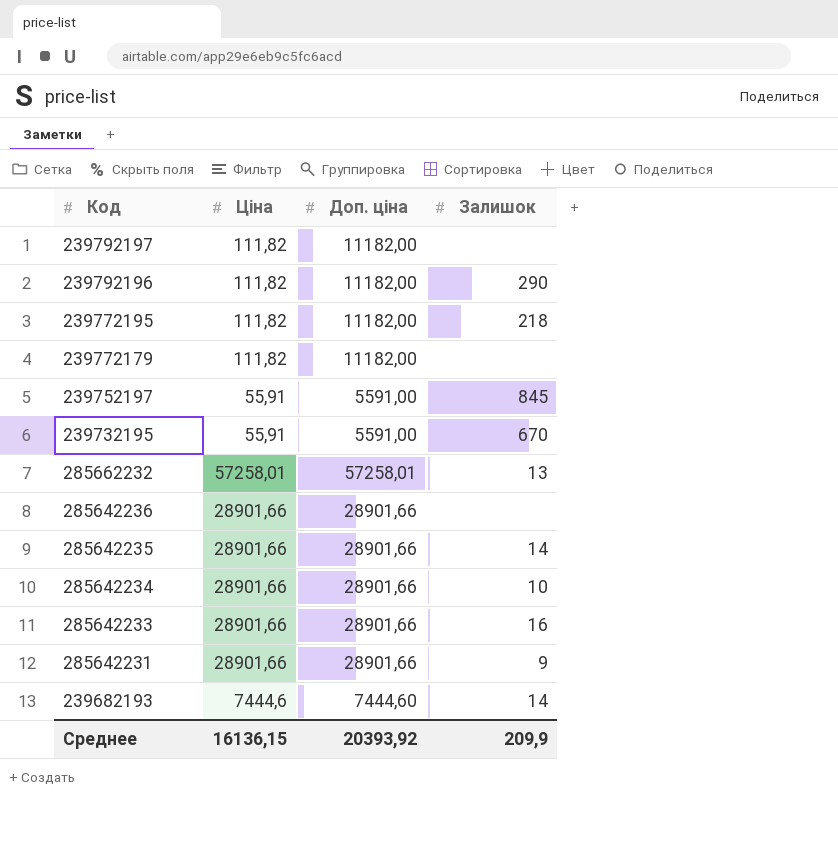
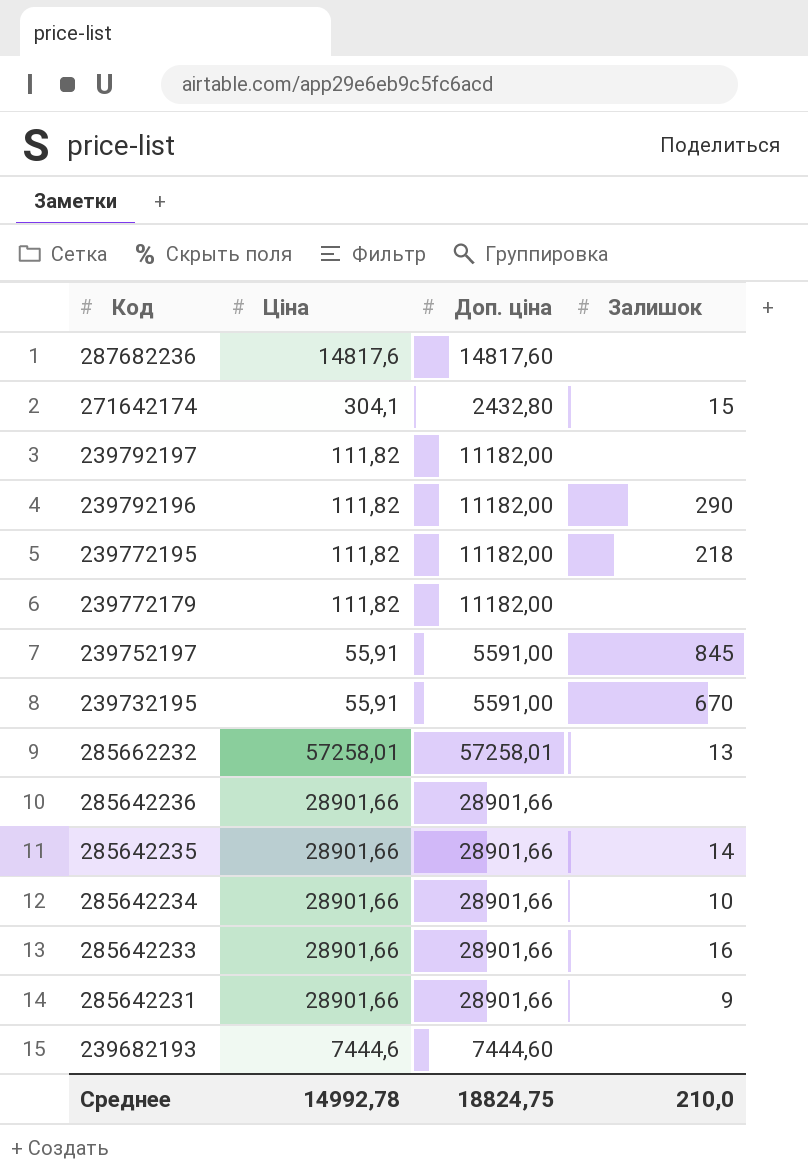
row 287682236: none -> 14817,6 | 14817,60 | none
row 271642174: none -> 304,1 | 2432,80 | 15
239682193 | Залишок: 14 -> none
Среднее | Ціна: 16136,15 -> 14992,78
Среднее | Доп. ціна: 20393,92 -> 18824,75
Среднее | Залишок: 209,9 -> 210,0

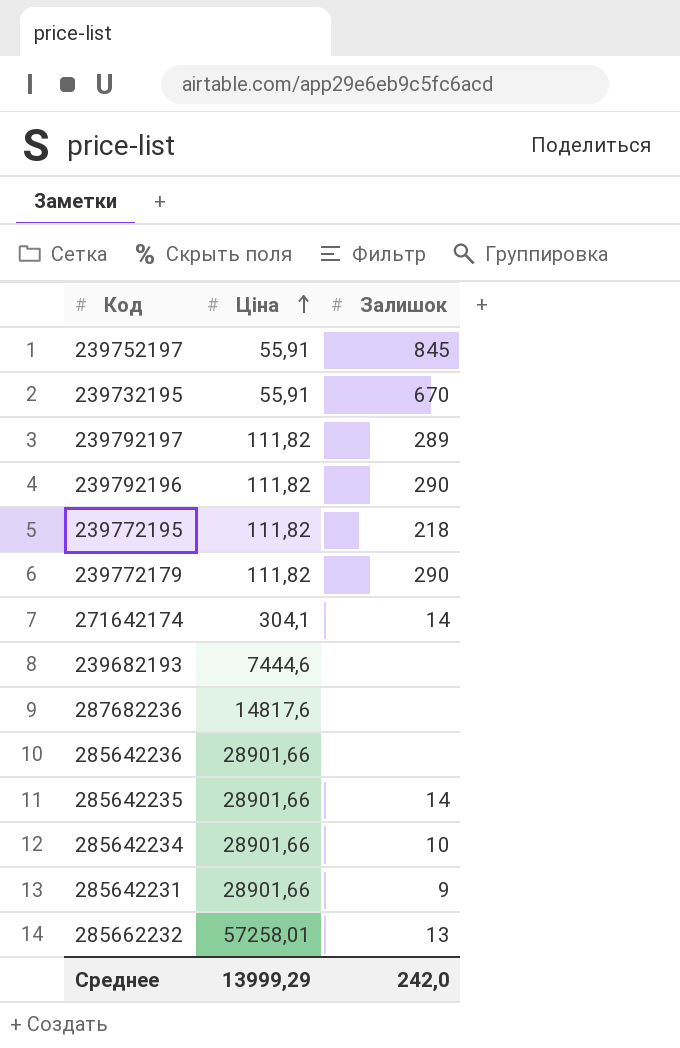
row order: none -> Ціна ascending
column Доп. ціна | position: 3 -> none
row 285642233: 28901,66 | 28901,66 | 16 -> none
239792197 | Залишок: none -> 289
239772179 | Залишок: none -> 290
271642174 | Залишок: 15 -> 14
Среднее | Ціна: 14992,78 -> 13999,29
Среднее | Залишок: 210,0 -> 242,0

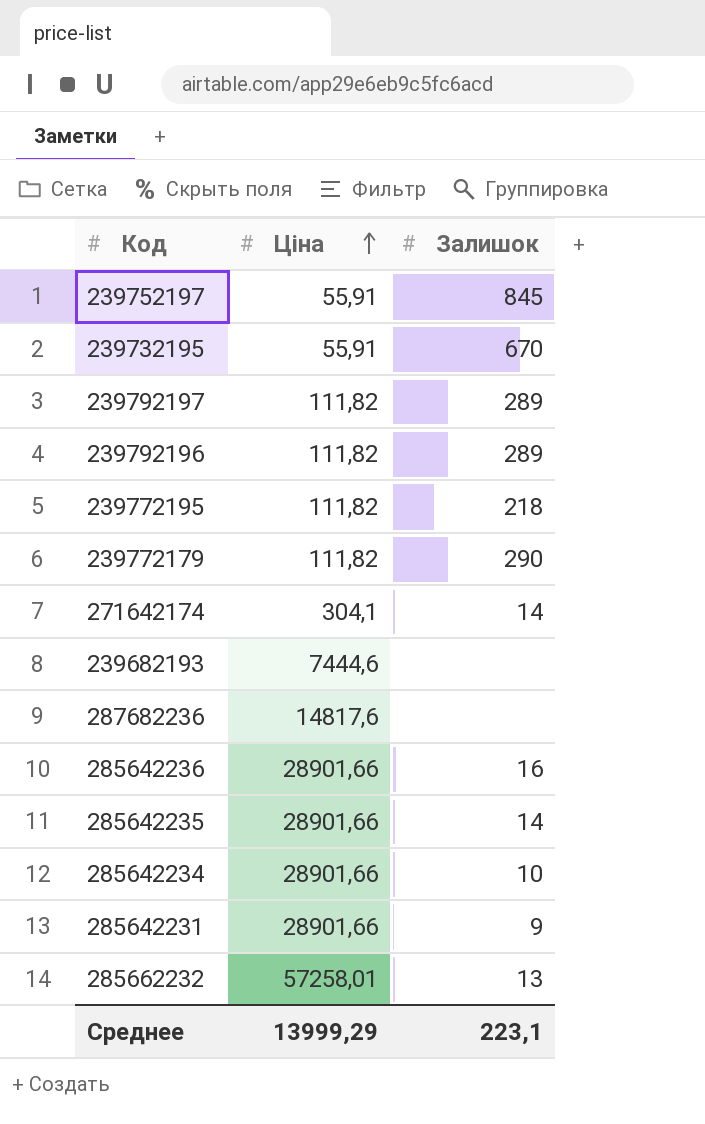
239792196 | Залишок: 290 -> 289
285642236 | Залишок: none -> 16
Среднее | Залишок: 242,0 -> 223,1

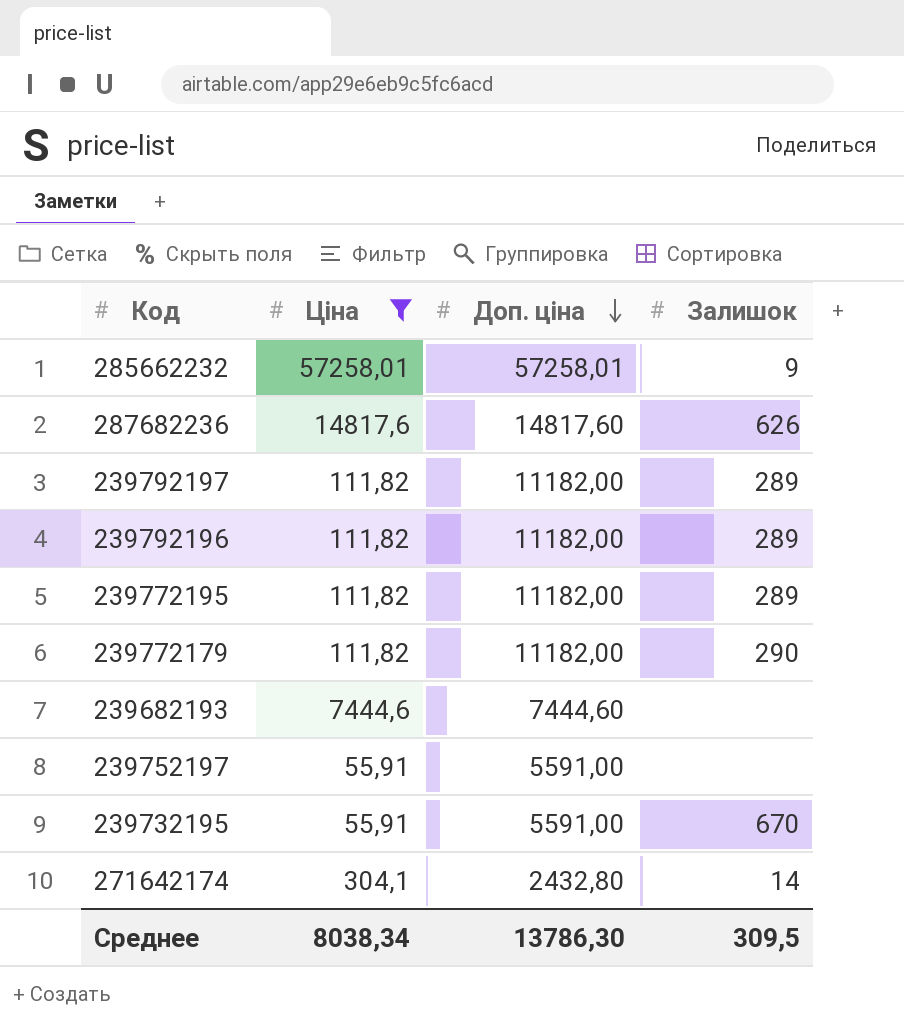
filter: none -> Ціна != 28901,66
row order: Ціна ascending -> Доп. ціна descending
column Доп. ціна | position: none -> 3
285662232 | Залишок: 13 -> 9
287682236 | Залишок: none -> 626
239772195 | Залишок: 218 -> 289
239752197 | Залишок: 845 -> none
Среднее | Ціна: 13999,29 -> 8038,34
Среднее | Залишок: 223,1 -> 309,5

